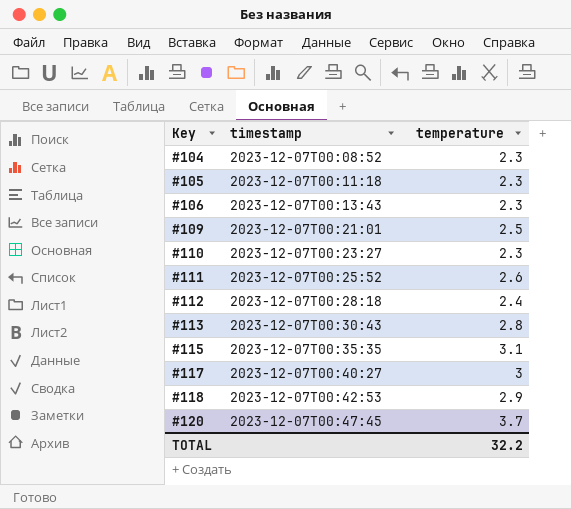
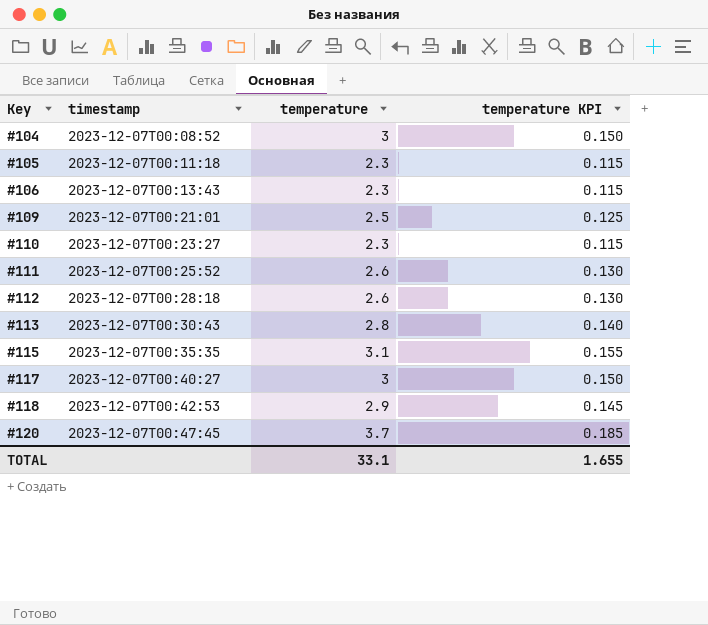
column temperature KPI | formula: none -> [temperature] * 0.05
#104 | temperature: 2.3 -> 3
#112 | temperature: 2.4 -> 2.6
TOTAL | temperature: 32.2 -> 33.1

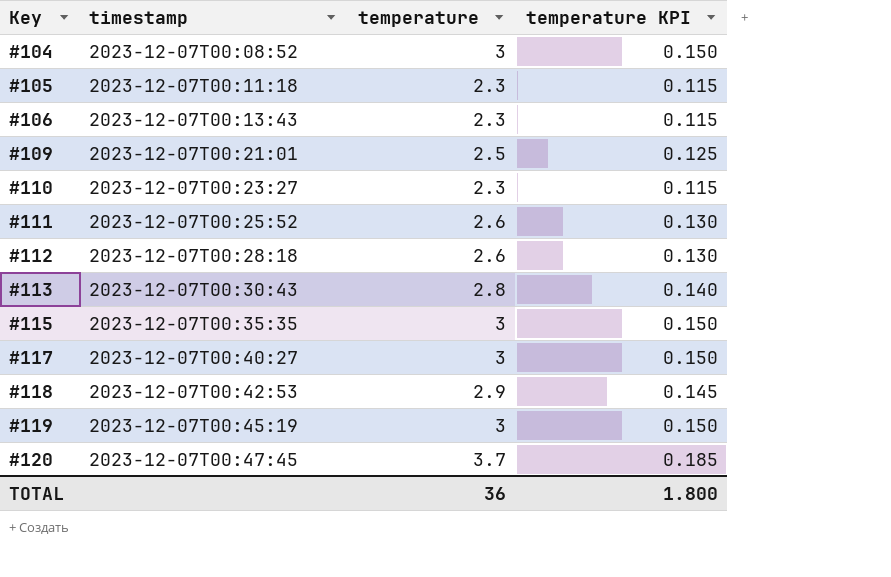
#115 | temperature: 3.1 -> 3
#115 | temperature KPI: 0.155 -> 0.150
row #119: none -> 2023-12-07T00:45:19 | 3 | 0.150
TOTAL | temperature: 33.1 -> 36
TOTAL | temperature KPI: 1.655 -> 1.800

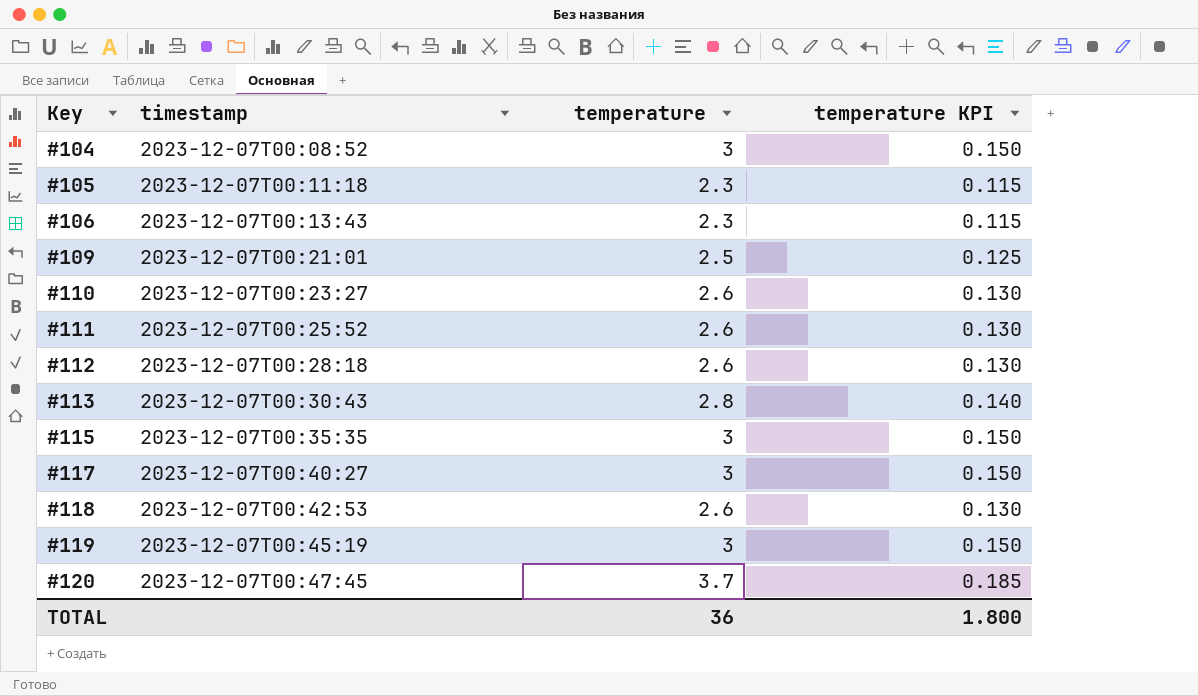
#110 | temperature: 2.3 -> 2.6
#110 | temperature KPI: 0.115 -> 0.130
#118 | temperature: 2.9 -> 2.6
#118 | temperature KPI: 0.145 -> 0.130

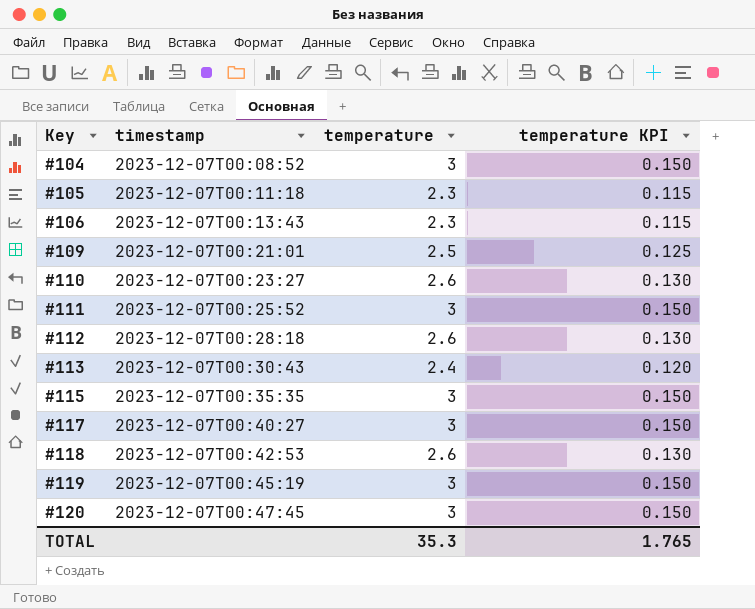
#111 | temperature: 2.6 -> 3
#111 | temperature KPI: 0.130 -> 0.150
#113 | temperature: 2.8 -> 2.4
#113 | temperature KPI: 0.140 -> 0.120
#120 | temperature: 3.7 -> 3
#120 | temperature KPI: 0.185 -> 0.150
TOTAL | temperature: 36 -> 35.3
TOTAL | temperature KPI: 1.800 -> 1.765

